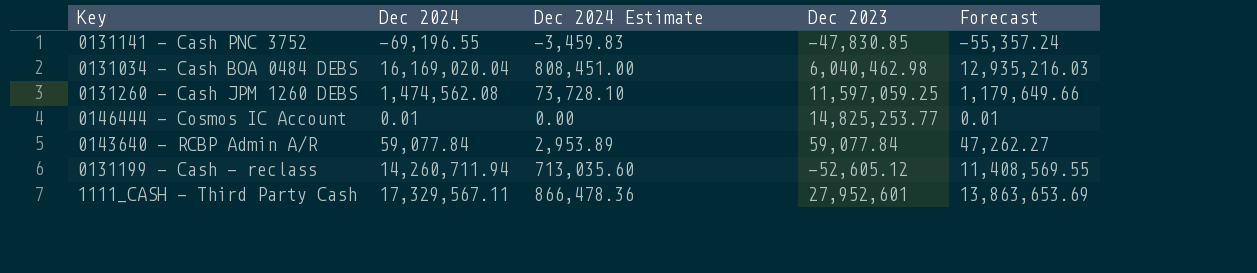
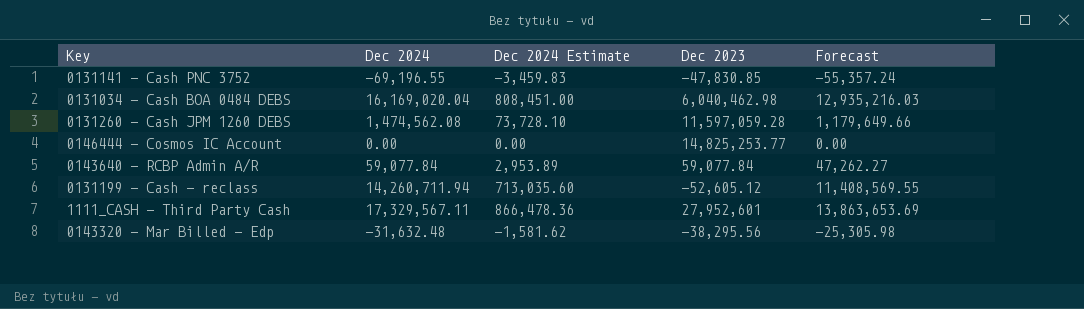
0131260 - Cash JPM 1260 DEBS | Dec 2023: 11,597,059.25 -> 11,597,059.28
0146444 - Cosmos IC Account | Dec 2024: 0.01 -> 0.00
0146444 - Cosmos IC Account | Forecast: 0.01 -> 0.00
row 0143320 - Mar Billed - Edp: none -> -31,632.48 | -1,581.62 | -38,295.56 | -25,305.98

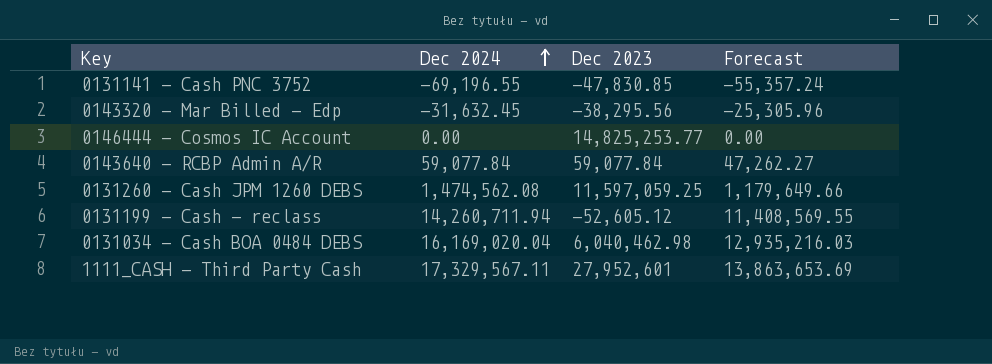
row order: none -> Dec 2024 ascending
column Dec 2024 Estimate | formula: [Dec 2024] * 0.05 -> none
0143320 - Mar Billed - Edp | Dec 2024: -31,632.48 -> -31,632.45
0143320 - Mar Billed - Edp | Forecast: -25,305.98 -> -25,305.96
0131260 - Cash JPM 1260 DEBS | Dec 2023: 11,597,059.28 -> 11,597,059.25

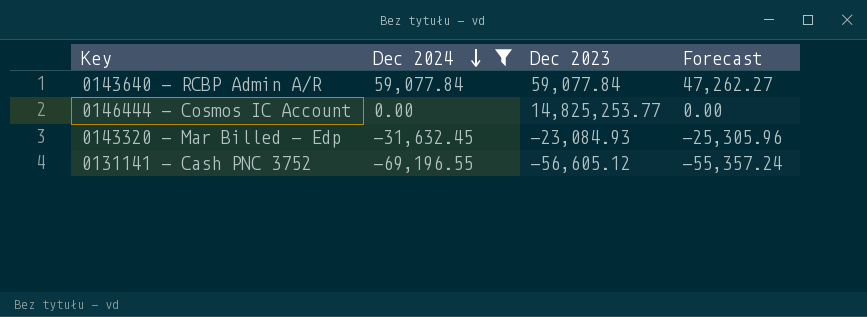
filter: none -> Dec 2024 <= 59,077.84
row order: Dec 2024 ascending -> Dec 2024 descending
0143320 - Mar Billed - Edp | Dec 2023: -38,295.56 -> -23,084.93
0131141 - Cash PNC 3752 | Dec 2023: -47,830.85 -> -56,605.12

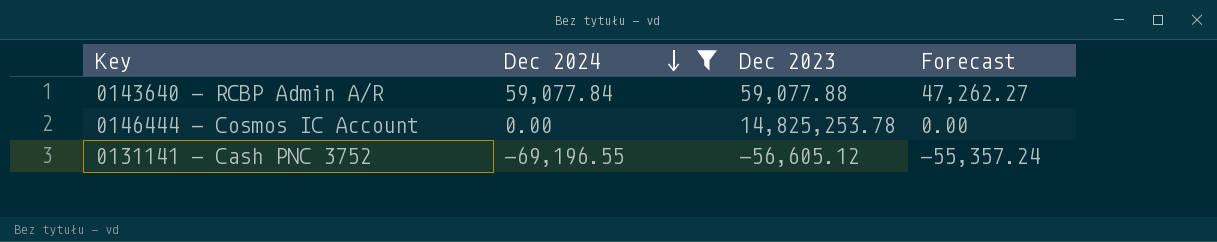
row 0143320 - Mar Billed - Edp: -31,632.45 | -23,084.93 | -25,305.96 -> none
0143640 - RCBP Admin A/R | Dec 2023: 59,077.84 -> 59,077.88
0146444 - Cosmos IC Account | Dec 2023: 14,825,253.77 -> 14,825,253.78

